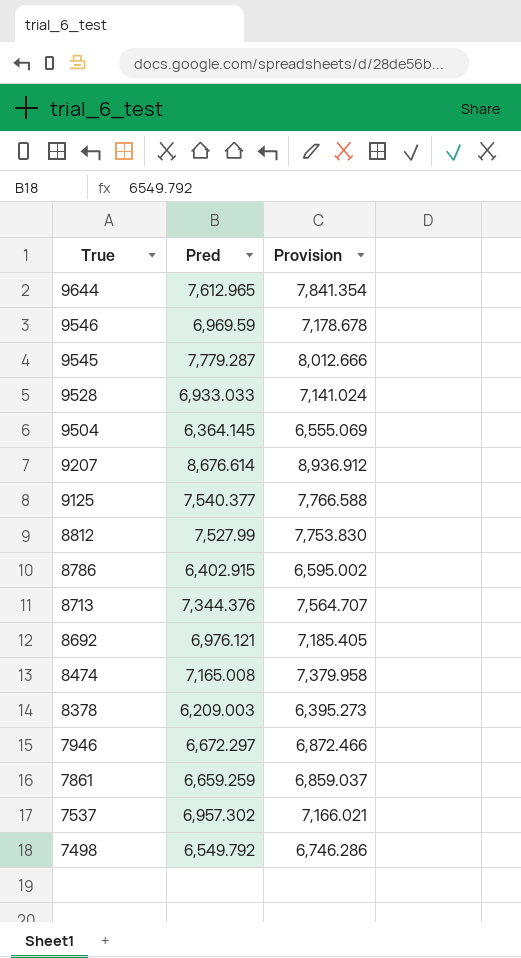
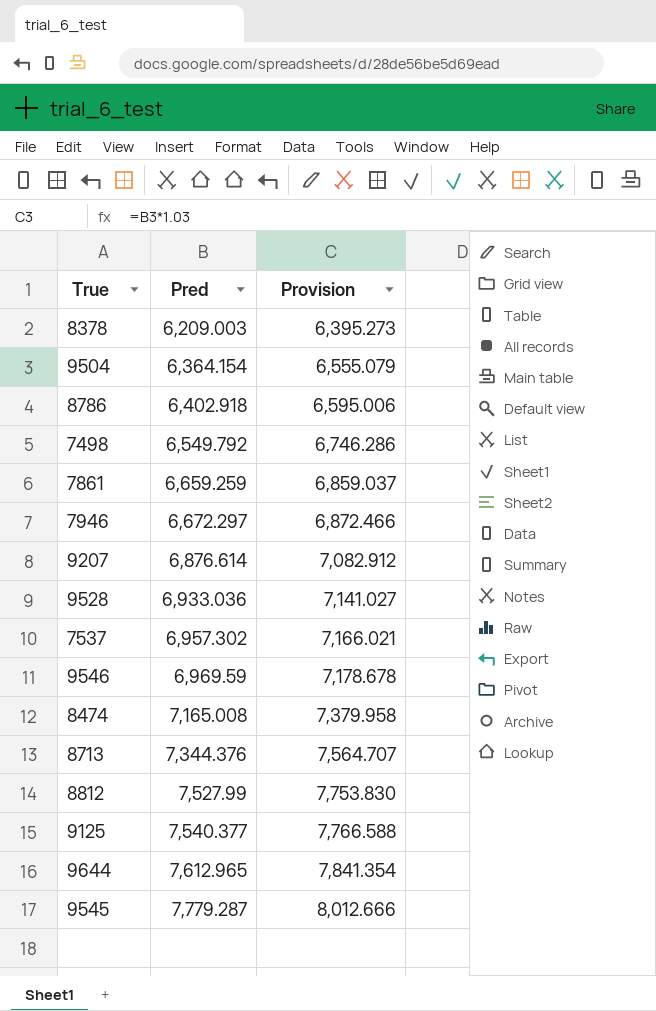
row order: True descending -> Pred ascending
row 8692: 6,976.121 | 7,185.405 -> none
9504 | Pred: 6,364.145 -> 6,364.154
9504 | Provision: 6,555.069 -> 6,555.079
8786 | Pred: 6,402.915 -> 6,402.918
8786 | Provision: 6,595.002 -> 6,595.006
9207 | Pred: 8,676.614 -> 6,876.614
9207 | Provision: 8,936.912 -> 7,082.912
9528 | Pred: 6,933.033 -> 6,933.036
9528 | Provision: 7,141.024 -> 7,141.027

